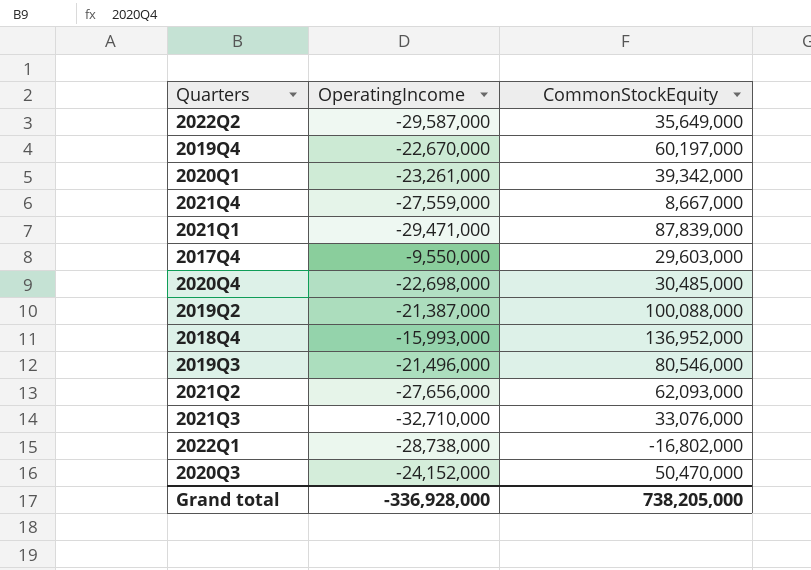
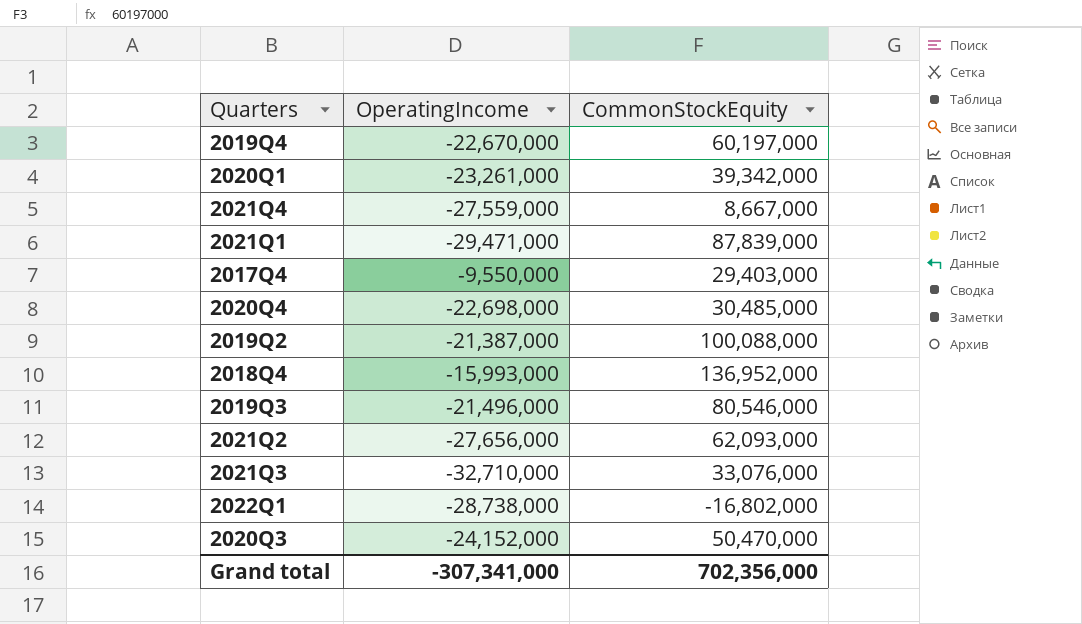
row 2022Q2: -29,587,000 | 35,649,000 -> none
2017Q4 | CommonStockEquity: 29,603,000 -> 29,403,000
Grand total | OperatingIncome: -336,928,000 -> -307,341,000
Grand total | CommonStockEquity: 738,205,000 -> 702,356,000

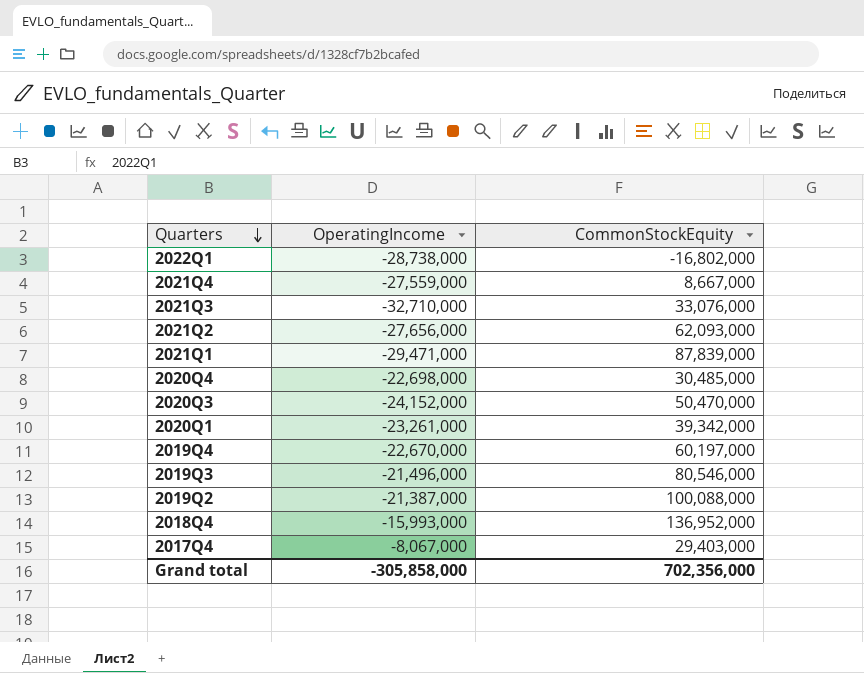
row order: none -> Quarters descending
2017Q4 | OperatingIncome: -9,550,000 -> -8,067,000
Grand total | OperatingIncome: -307,341,000 -> -305,858,000

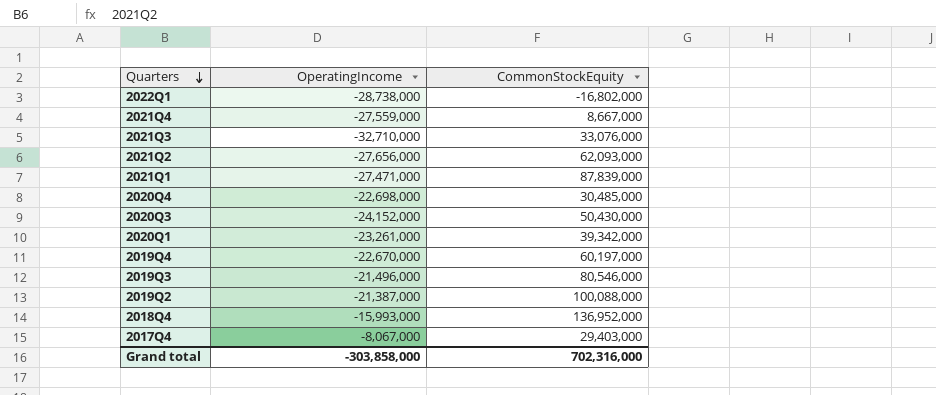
2021Q1 | OperatingIncome: -29,471,000 -> -27,471,000
2020Q3 | CommonStockEquity: 50,470,000 -> 50,430,000
Grand total | OperatingIncome: -305,858,000 -> -303,858,000
Grand total | CommonStockEquity: 702,356,000 -> 702,316,000

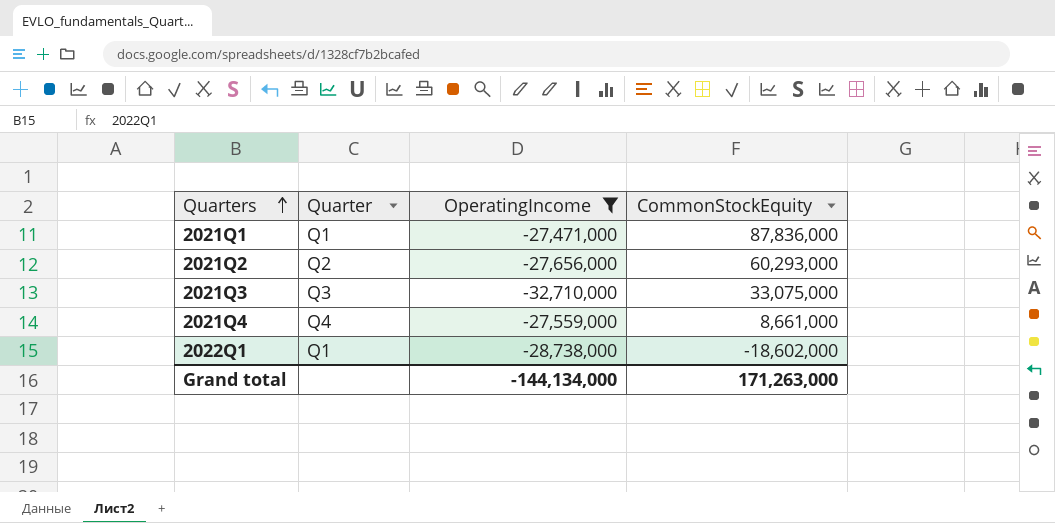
filter: none -> OperatingIncome <= -27,471,000
row order: Quarters descending -> Quarters ascending
column Quarter | position: none -> 2
2021Q1 | CommonStockEquity: 87,839,000 -> 87,836,000
2021Q2 | CommonStockEquity: 62,093,000 -> 60,293,000
2021Q3 | CommonStockEquity: 33,076,000 -> 33,075,000
2021Q4 | CommonStockEquity: 8,667,000 -> 8,661,000
2022Q1 | CommonStockEquity: -16,802,000 -> -18,602,000
Grand total | OperatingIncome: -303,858,000 -> -144,134,000
Grand total | CommonStockEquity: 702,316,000 -> 171,263,000

